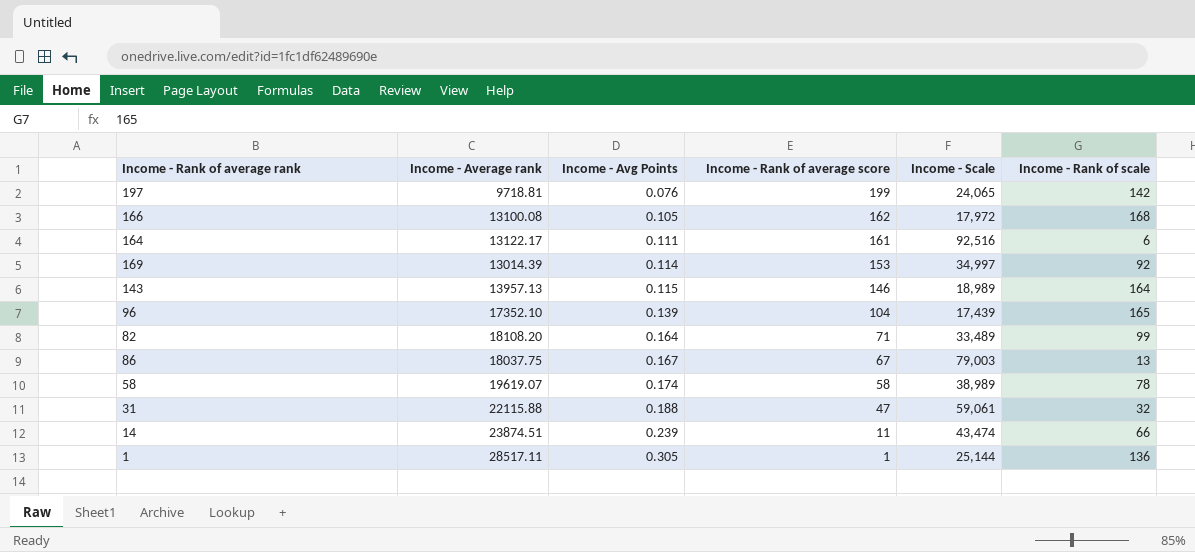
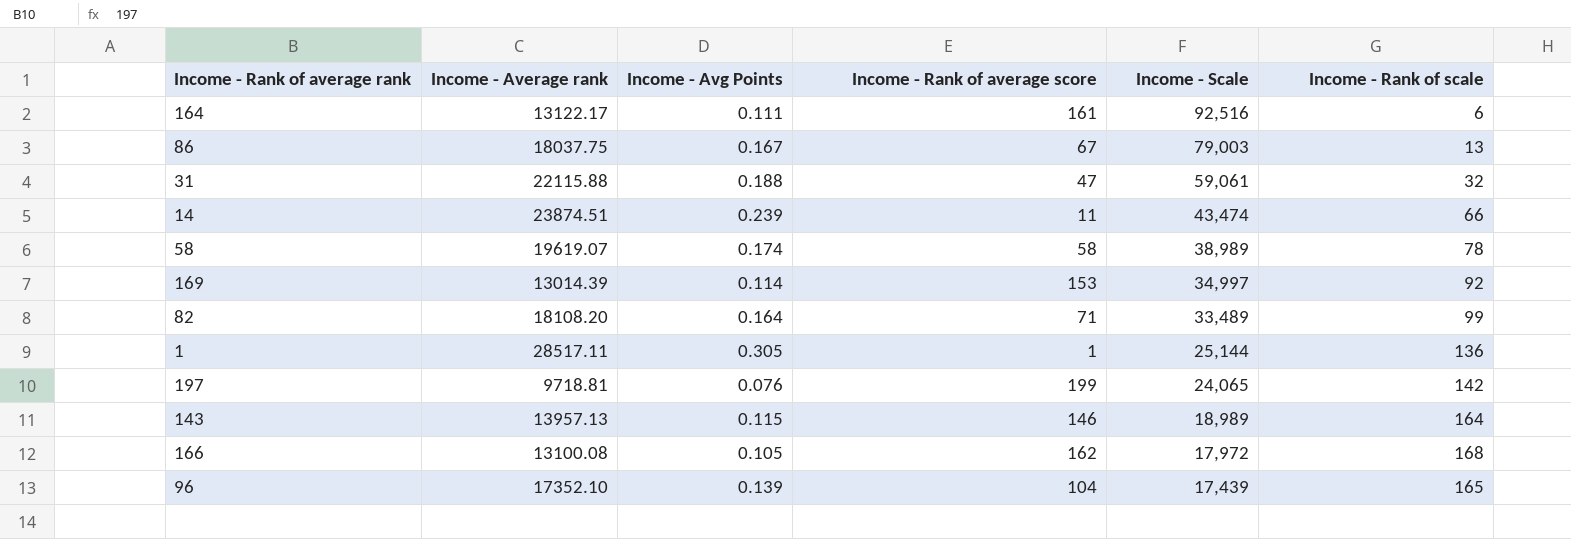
row order: Income - Avg Points ascending -> Income - Scale descending

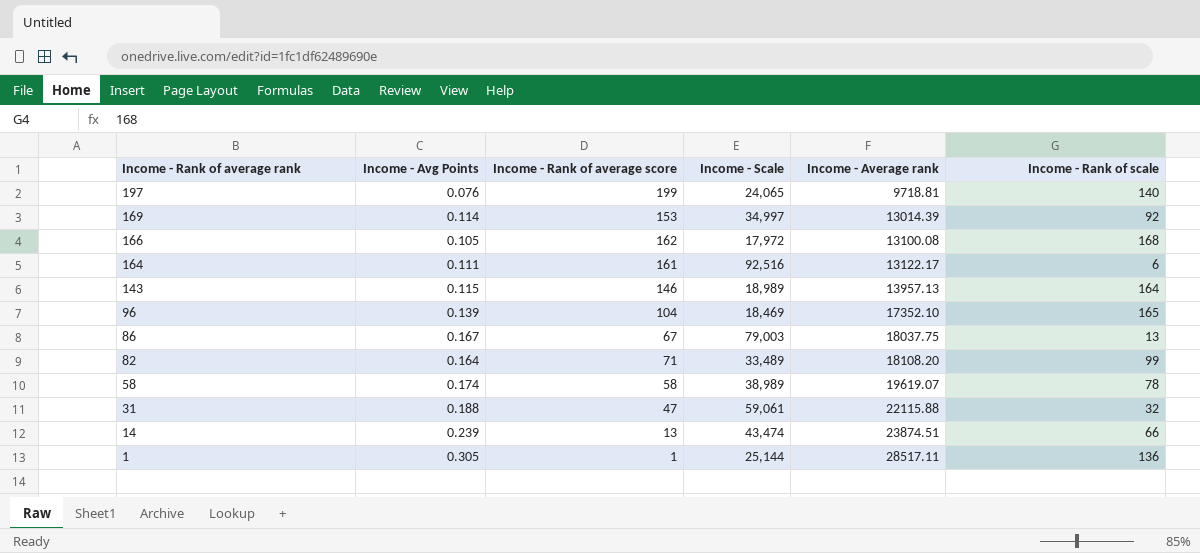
row order: Income - Scale descending -> Income - Rank of average rank descending
column Income - Average rank | position: 2 -> 5
197 | Income - Rank of scale: 142 -> 140
96 | Income - Scale: 17,439 -> 18,469
14 | Income - Rank of average score: 11 -> 13

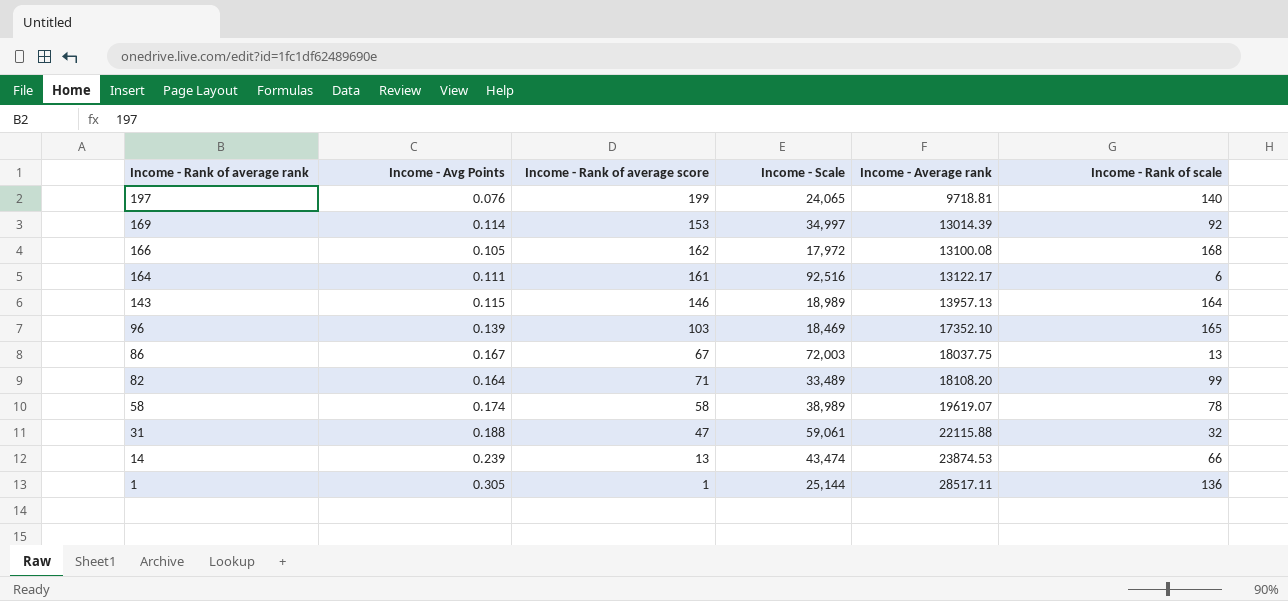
96 | Income - Rank of average score: 104 -> 103
86 | Income - Scale: 79,003 -> 72,003
14 | Income - Average rank: 23874.51 -> 23874.53

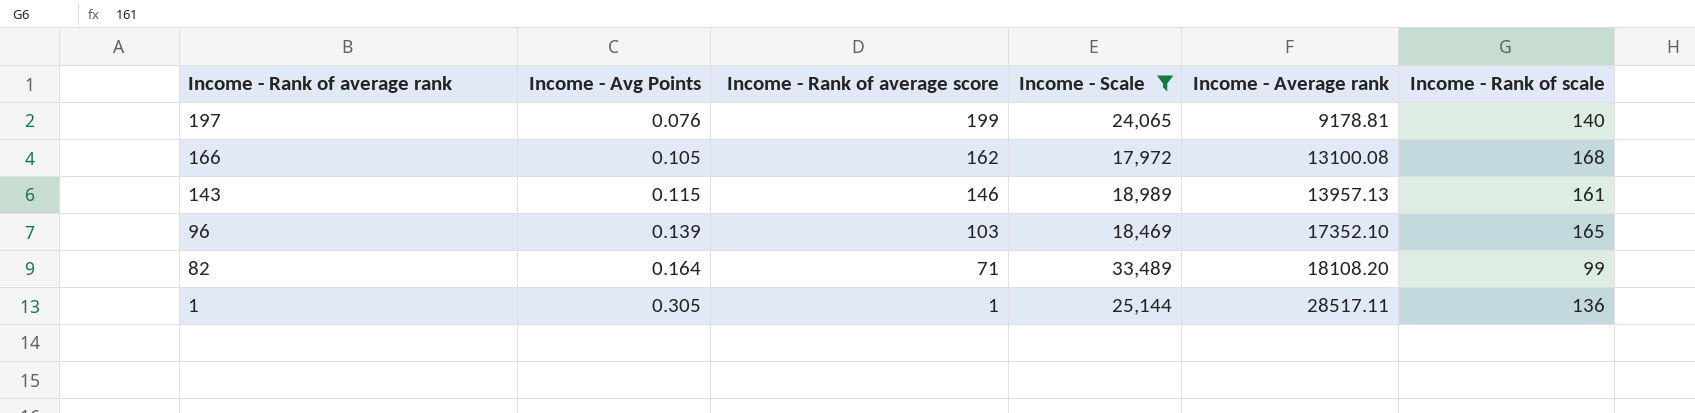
filter: none -> Income - Scale <= 33,489
197 | Income - Average rank: 9718.81 -> 9178.81
143 | Income - Rank of scale: 164 -> 161

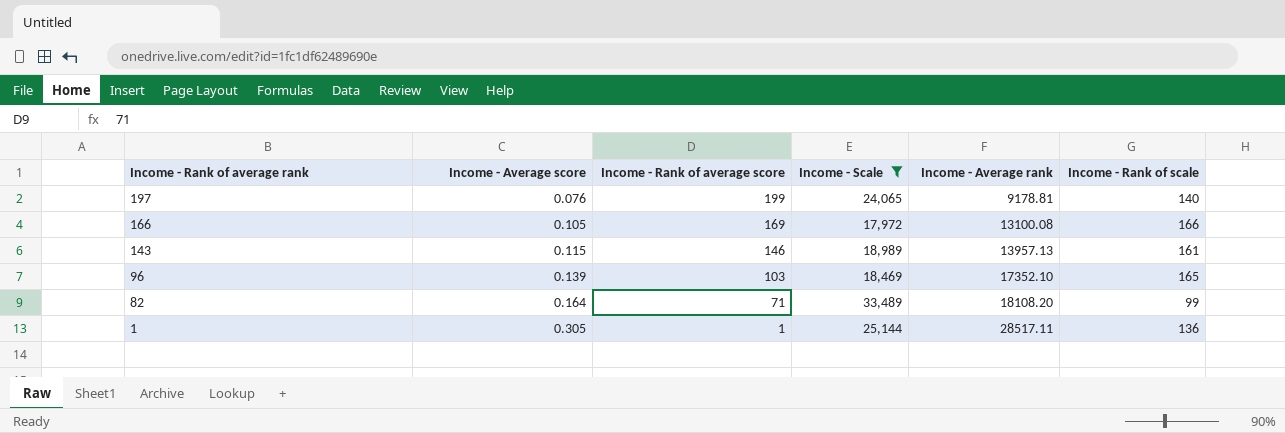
column name: Income - Avg Points -> Income - Average score
166 | Income - Rank of average score: 162 -> 169
166 | Income - Rank of scale: 168 -> 166

